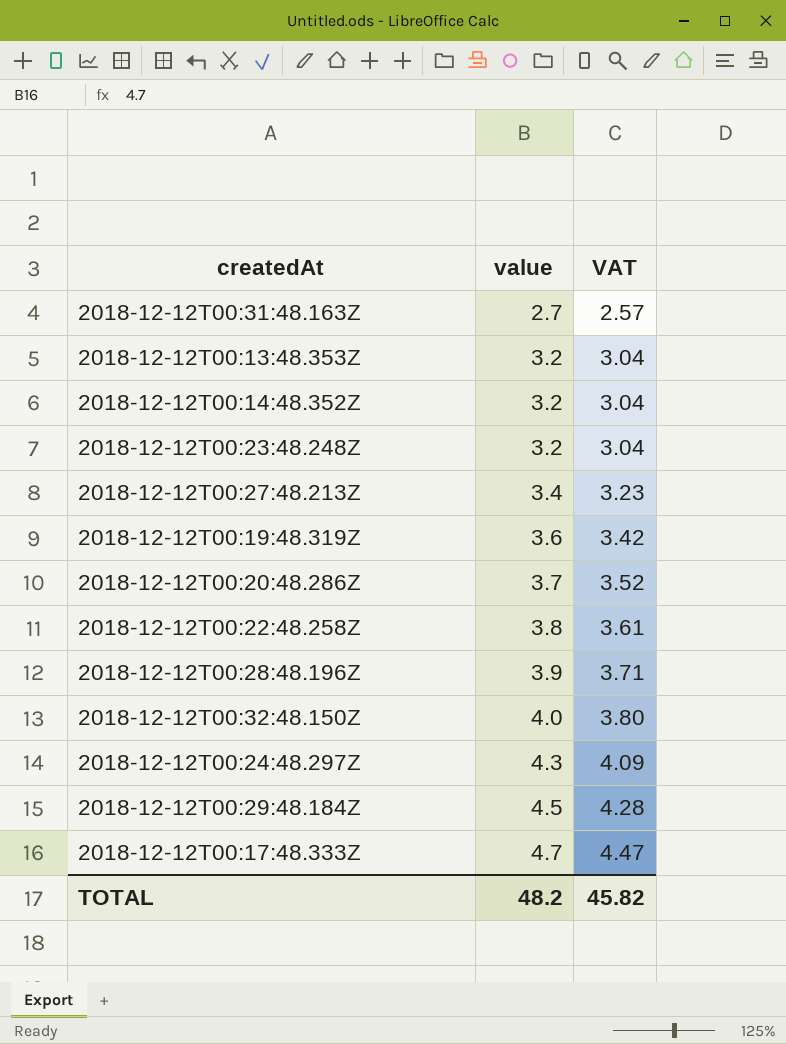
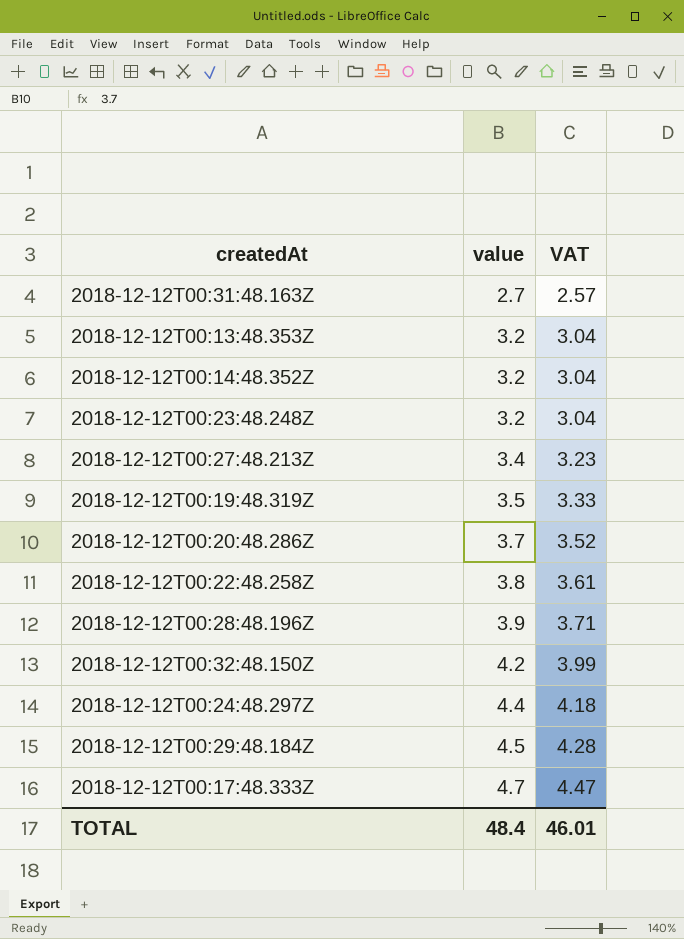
2018-12-12T00:19:48.319Z | value: 3.6 -> 3.5
2018-12-12T00:19:48.319Z | VAT: 3.42 -> 3.33
2018-12-12T00:32:48.150Z | value: 4.0 -> 4.2
2018-12-12T00:32:48.150Z | VAT: 3.80 -> 3.99
2018-12-12T00:24:48.297Z | value: 4.3 -> 4.4
2018-12-12T00:24:48.297Z | VAT: 4.09 -> 4.18
TOTAL | value: 48.2 -> 48.4
TOTAL | VAT: 45.82 -> 46.01

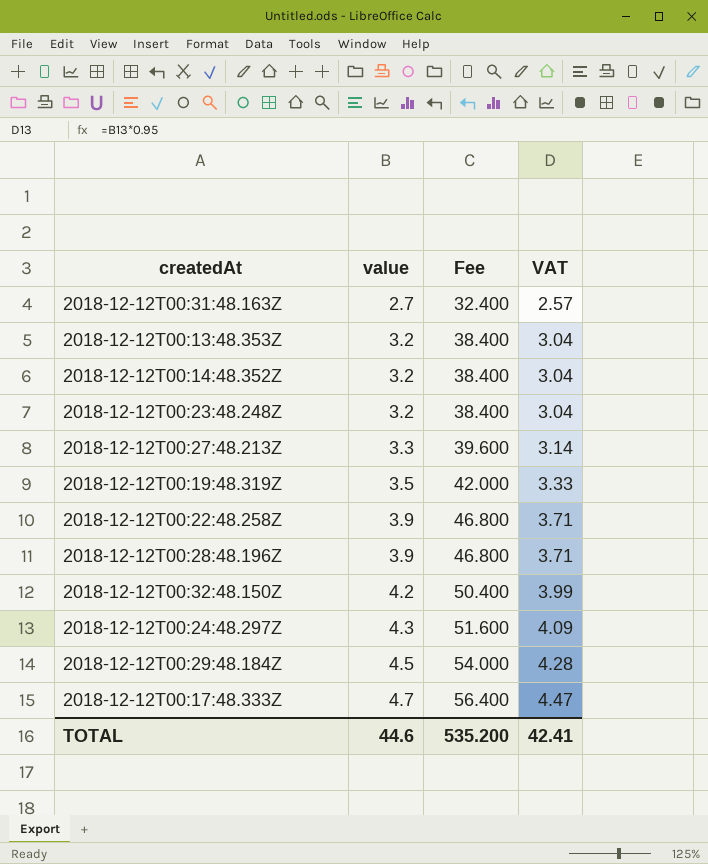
column Fee | formula: none -> [value] * 12
row 2018-12-12T00:20:48.286Z: 3.7 | 3.52 -> none
2018-12-12T00:27:48.213Z | value: 3.4 -> 3.3
2018-12-12T00:27:48.213Z | VAT: 3.23 -> 3.14
2018-12-12T00:22:48.258Z | value: 3.8 -> 3.9
2018-12-12T00:22:48.258Z | VAT: 3.61 -> 3.71
2018-12-12T00:24:48.297Z | value: 4.4 -> 4.3
2018-12-12T00:24:48.297Z | VAT: 4.18 -> 4.09
TOTAL | value: 48.4 -> 44.6
TOTAL | VAT: 46.01 -> 42.41

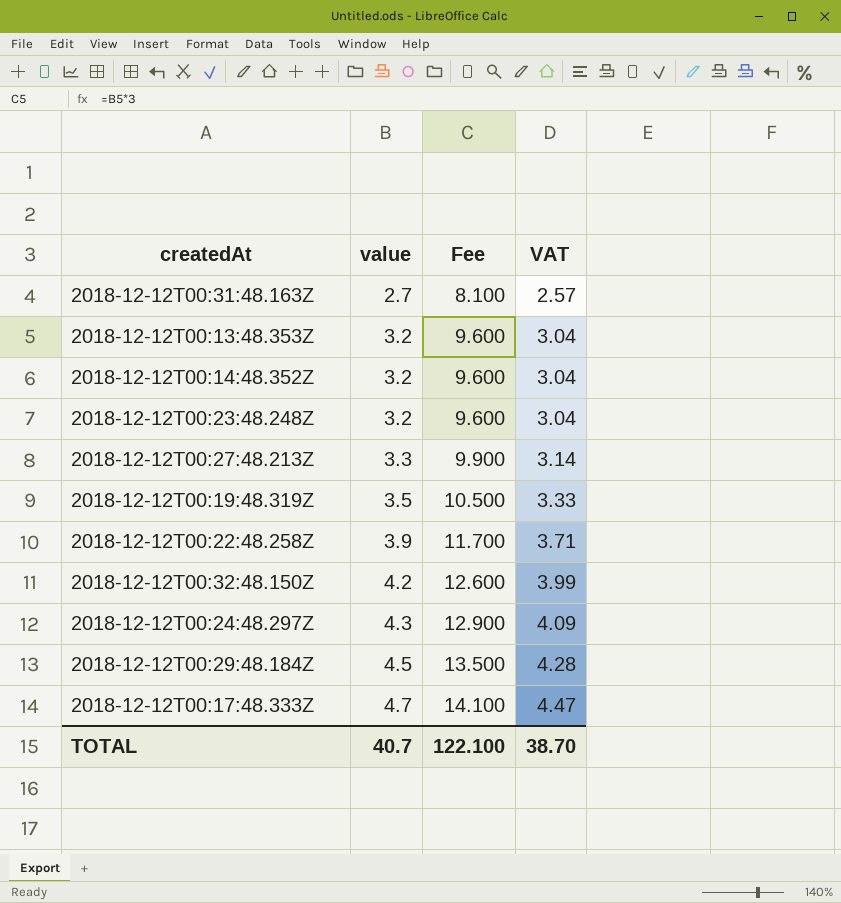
column Fee | formula: [value] * 12 -> [value] * 3
row 2018-12-12T00:28:48.196Z: 3.9 | 46.800 | 3.71 -> none
TOTAL | value: 44.6 -> 40.7
TOTAL | Fee: 535.200 -> 122.100
TOTAL | VAT: 42.41 -> 38.70

